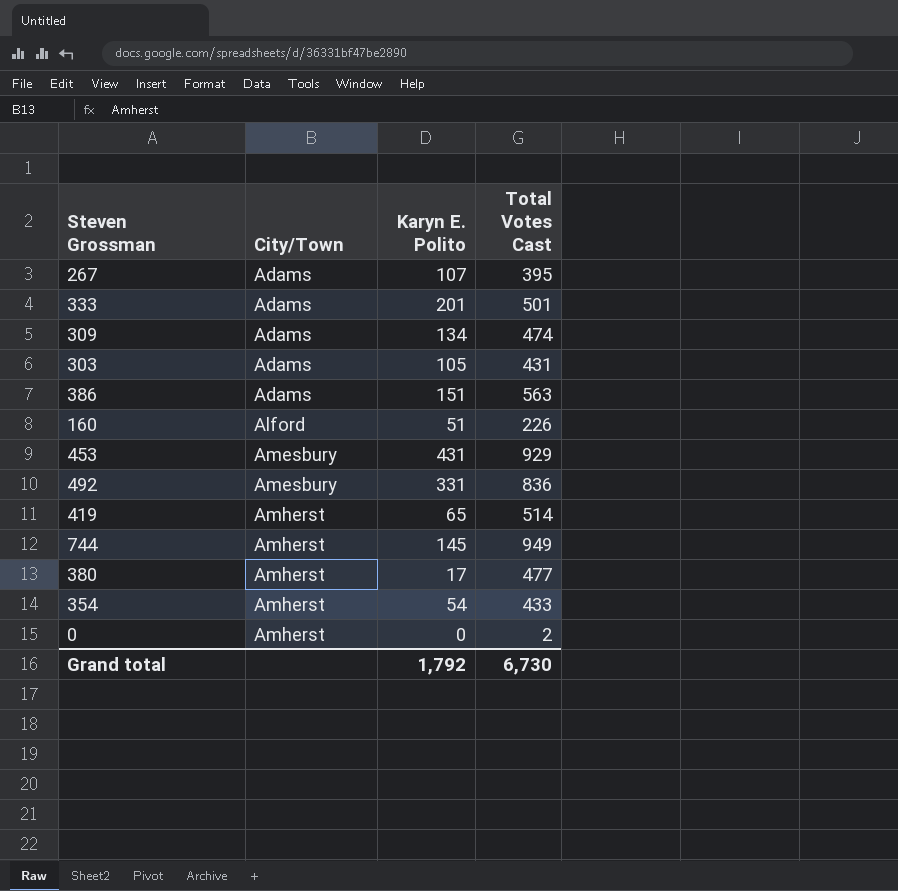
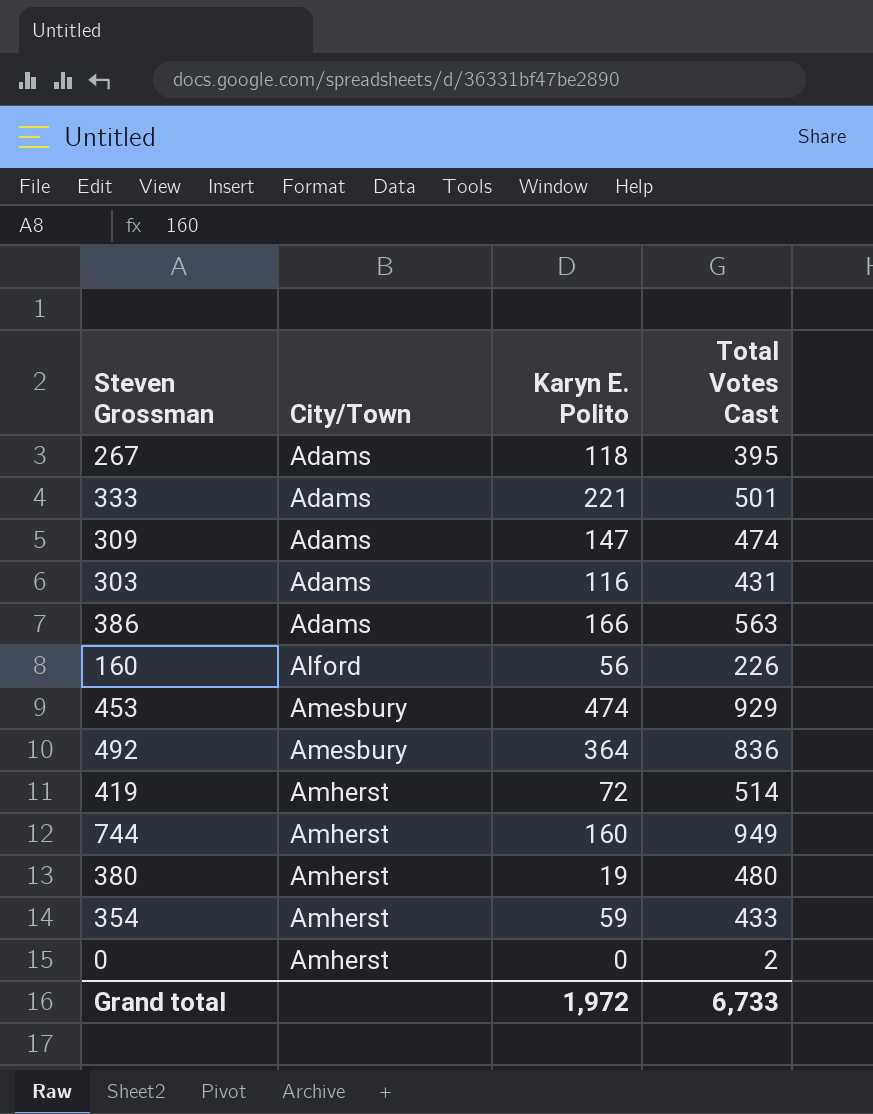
267 | Karyn E. Polito: 107 -> 118
333 | Karyn E. Polito: 201 -> 221
309 | Karyn E. Polito: 134 -> 147
303 | Karyn E. Polito: 105 -> 116
386 | Karyn E. Polito: 151 -> 166
160 | Karyn E. Polito: 51 -> 56
453 | Karyn E. Polito: 431 -> 474
492 | Karyn E. Polito: 331 -> 364
419 | Karyn E. Polito: 65 -> 72
744 | Karyn E. Polito: 145 -> 160
380 | Karyn E. Polito: 17 -> 19
380 | Total Votes Cast: 477 -> 480
354 | Karyn E. Polito: 54 -> 59
Grand total | Karyn E. Polito: 1,792 -> 1,972
Grand total | Total Votes Cast: 6,730 -> 6,733

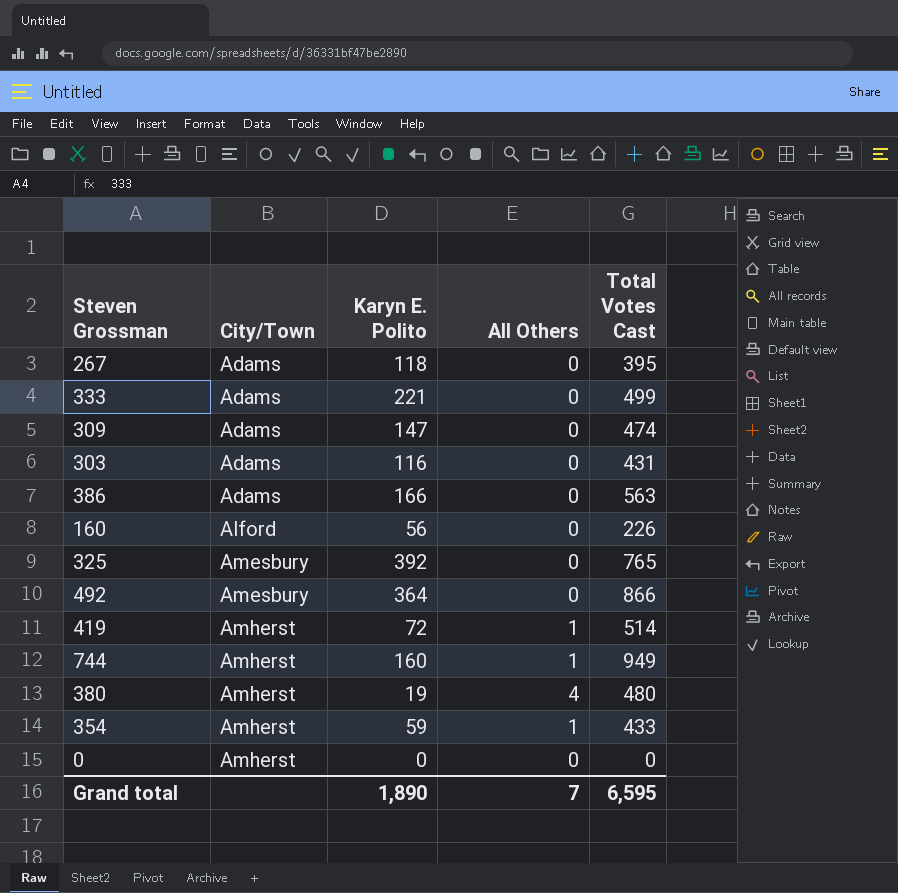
column All Others | position: none -> 4
row 453: Amesbury | 474 | 929 -> none
333 | Total Votes Cast: 501 -> 499
row 325: none -> Amesbury | 392 | 0 | 765
492 | Total Votes Cast: 836 -> 866
0 | Total Votes Cast: 2 -> 0
Grand total | Karyn E. Polito: 1,972 -> 1,890
Grand total | Total Votes Cast: 6,733 -> 6,595

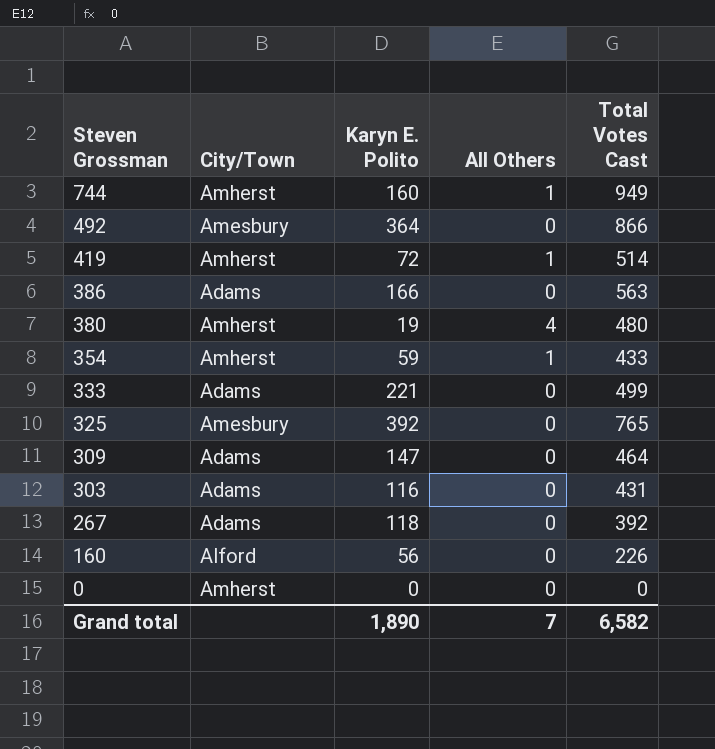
row order: City/Town ascending -> Steven Grossman descending
309 | Total Votes Cast: 474 -> 464
267 | Total Votes Cast: 395 -> 392
Grand total | Total Votes Cast: 6,595 -> 6,582

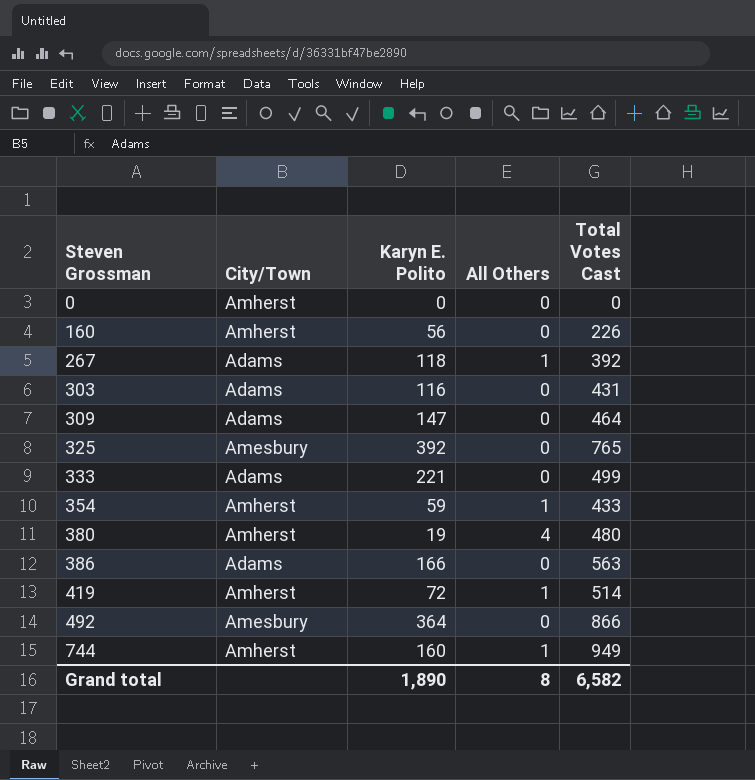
row order: Steven Grossman descending -> Steven Grossman ascending
160 | City/Town: Alford -> Amherst
267 | All Others: 0 -> 1
Grand total | All Others: 7 -> 8

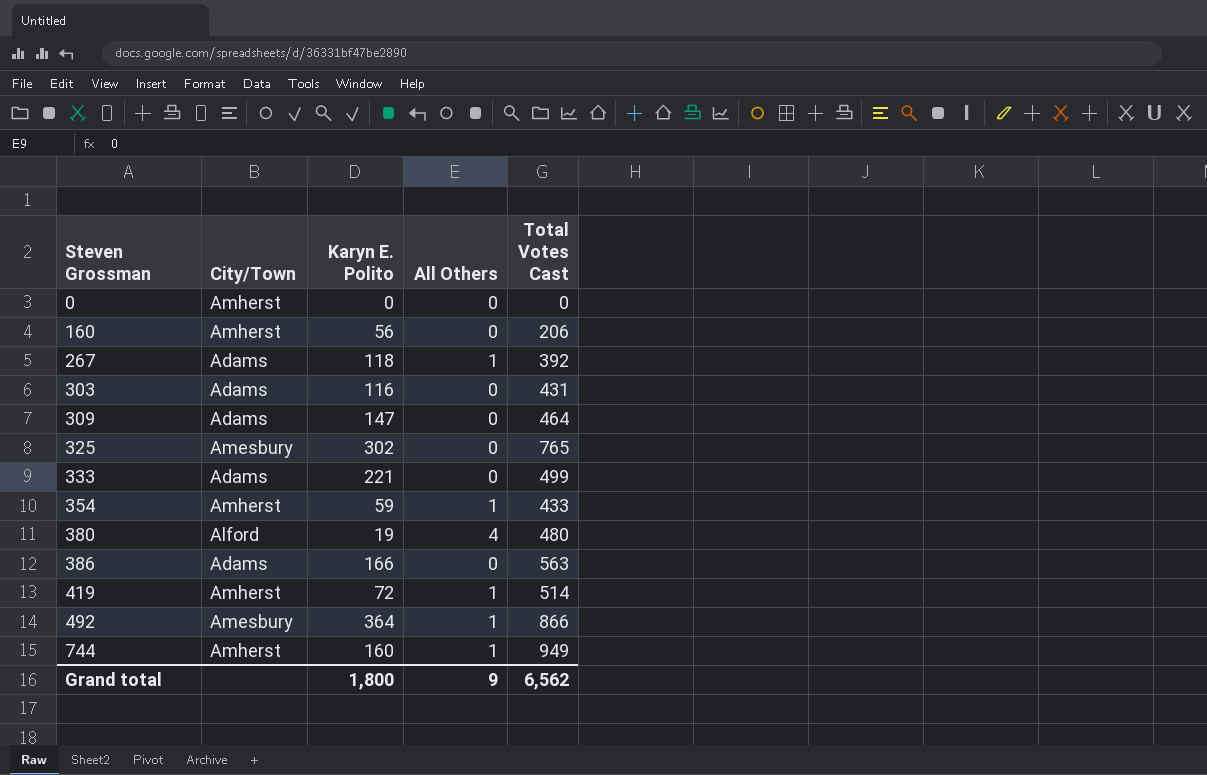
160 | Total Votes Cast: 226 -> 206
325 | Karyn E. Polito: 392 -> 302
380 | City/Town: Amherst -> Alford
492 | All Others: 0 -> 1
Grand total | Karyn E. Polito: 1,890 -> 1,800
Grand total | All Others: 8 -> 9
Grand total | Total Votes Cast: 6,582 -> 6,562

